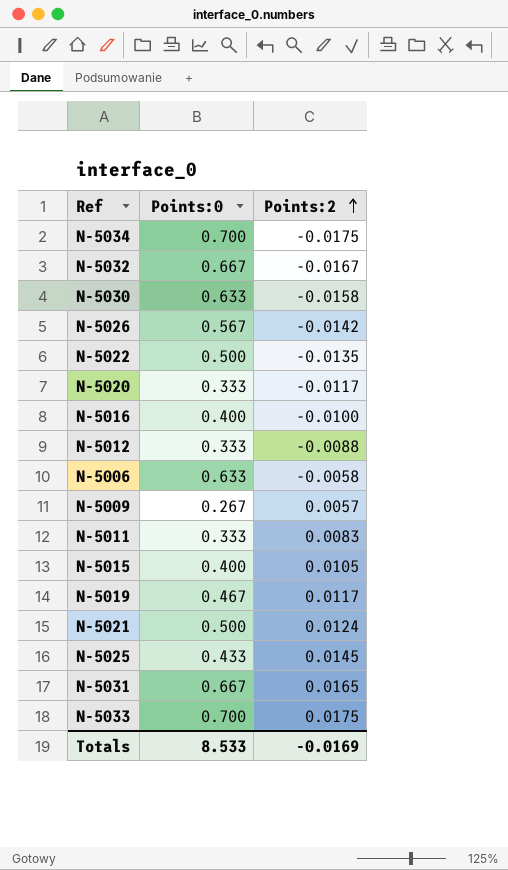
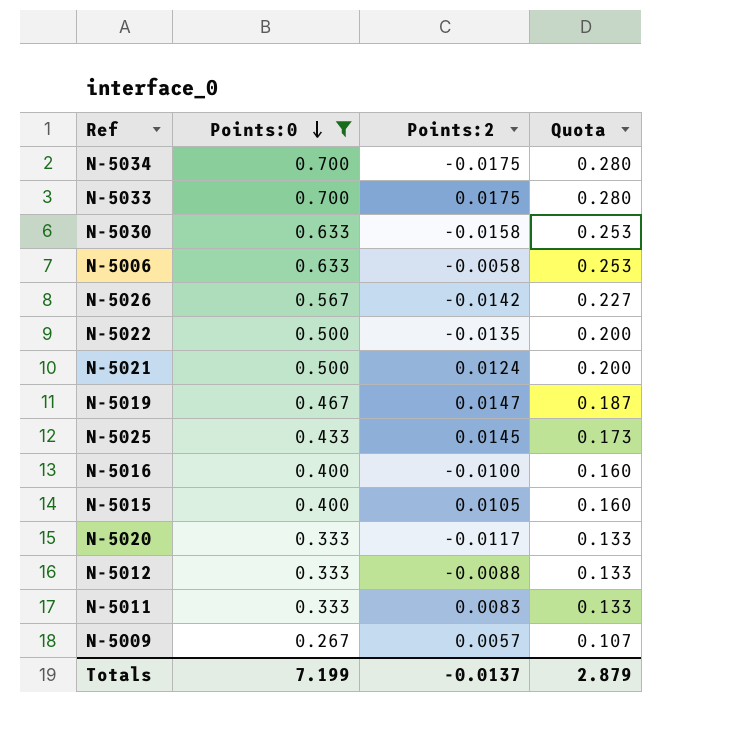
filter: none -> Points:0 != 0.667
row order: Points:2 ascending -> Points:0 descending
column Quota | formula: none -> [Points:0] * 0.4
N-5019 | Points:2: 0.0117 -> 0.0147
Totals | Points:0: 8.533 -> 7.199
Totals | Points:2: -0.0169 -> -0.0137

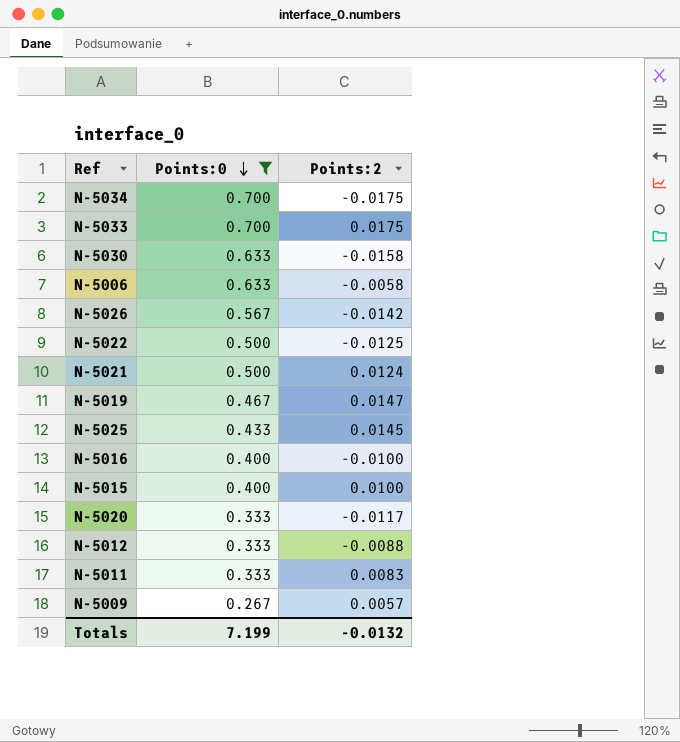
column Quota | formula: [Points:0] * 0.4 -> none
N-5022 | Points:2: -0.0135 -> -0.0125
N-5015 | Points:2: 0.0105 -> 0.0100
Totals | Points:2: -0.0137 -> -0.0132

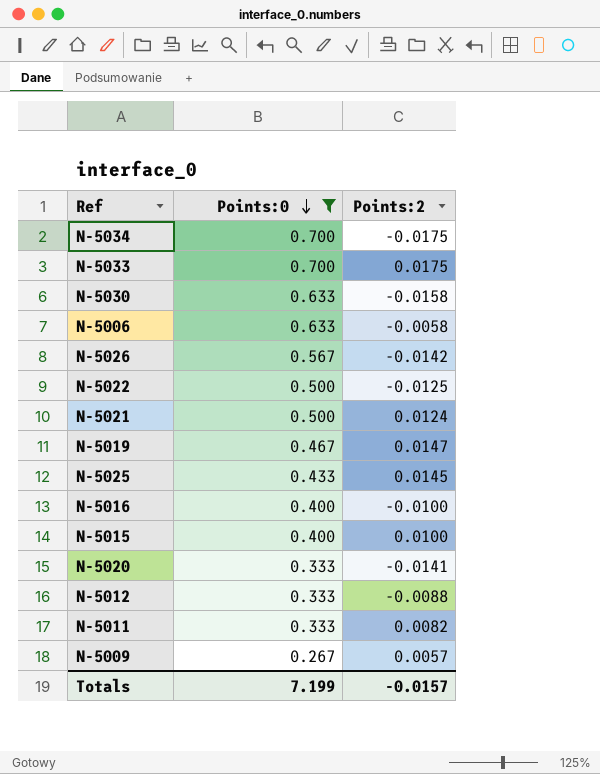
N-5020 | Points:2: -0.0117 -> -0.0141
N-5011 | Points:2: 0.0083 -> 0.0082
Totals | Points:2: -0.0132 -> -0.0157

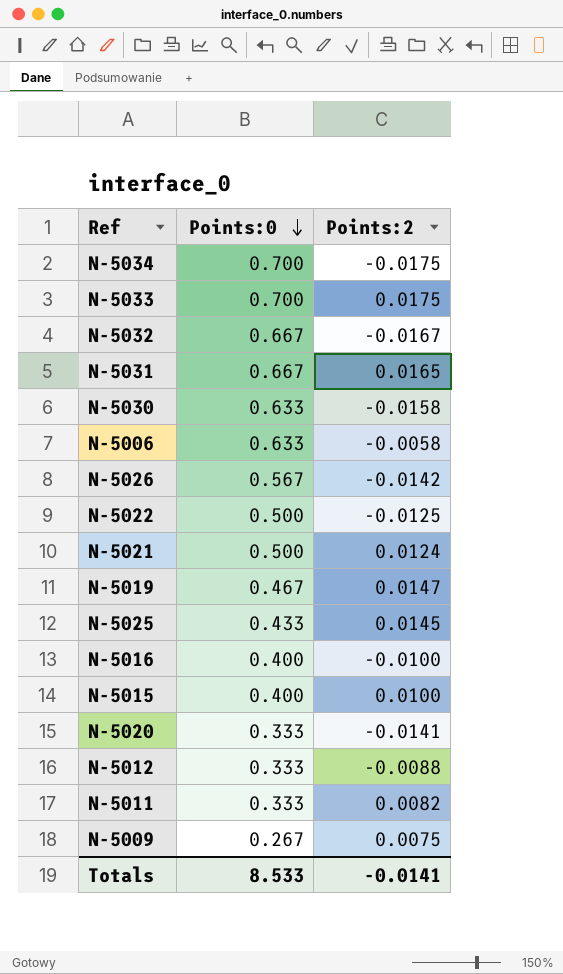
filter: Points:0 != 0.667 -> none
N-5009 | Points:2: 0.0057 -> 0.0075
Totals | Points:0: 7.199 -> 8.533
Totals | Points:2: -0.0157 -> -0.0141

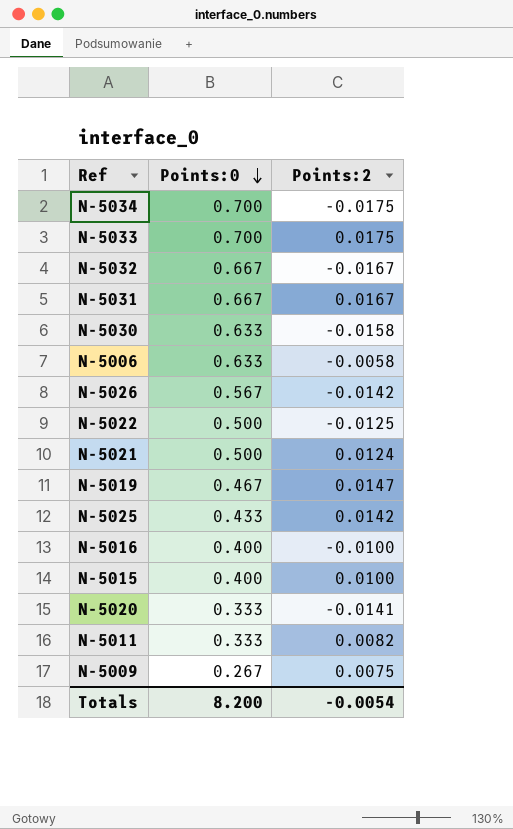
row N-5012: 0.333 | -0.0088 -> none
N-5031 | Points:2: 0.0165 -> 0.0167
N-5025 | Points:2: 0.0145 -> 0.0142
Totals | Points:0: 8.533 -> 8.200
Totals | Points:2: -0.0141 -> -0.0054

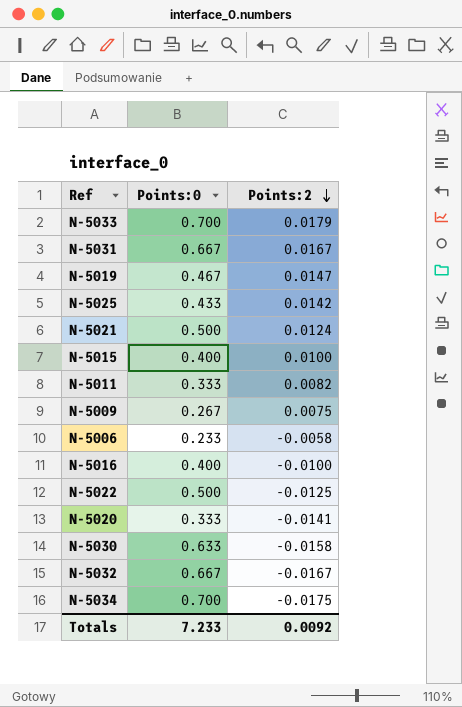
row order: Points:0 descending -> Points:2 descending
row N-5026: 0.567 | -0.0142 -> none
N-5033 | Points:2: 0.0175 -> 0.0179
N-5006 | Points:0: 0.633 -> 0.233
Totals | Points:0: 8.200 -> 7.233
Totals | Points:2: -0.0054 -> 0.0092

